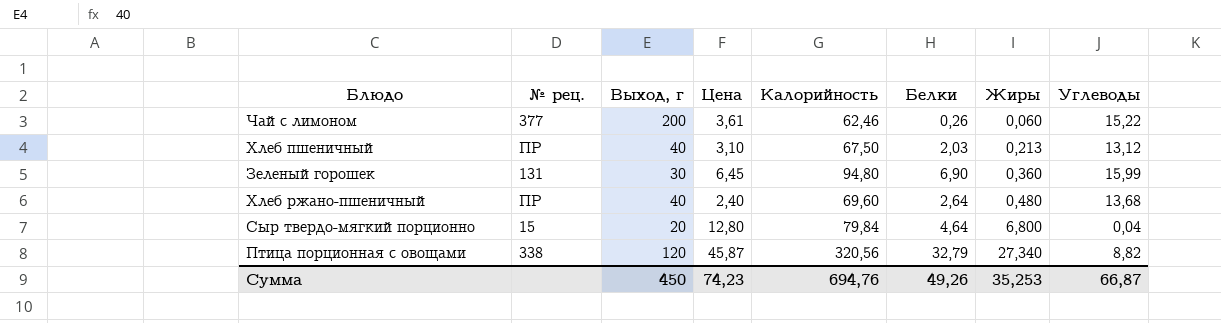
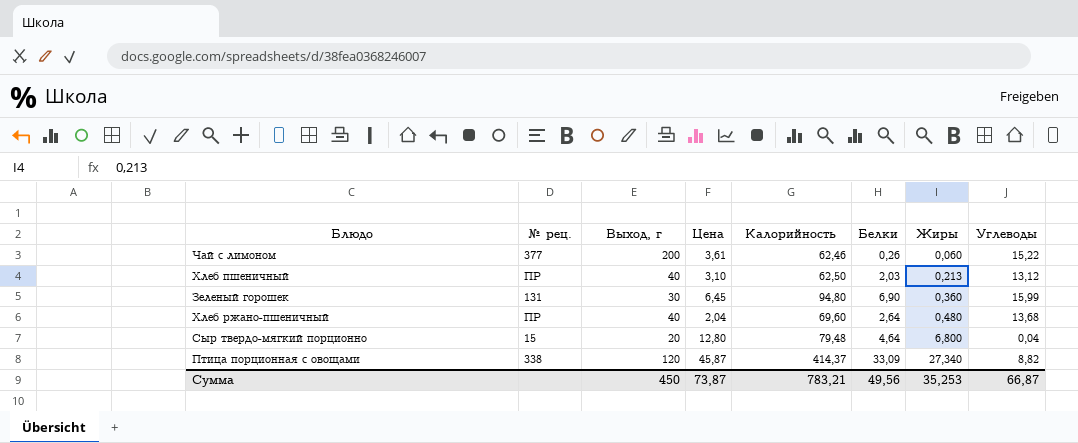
Хлеб пшеничный | Калорийность: 67,50 -> 62,50
Хлеб ржано-пшеничный | Цена: 2,40 -> 2,04
Сыр твердо-мягкий порционно | Калорийность: 79,84 -> 79,48
Птица порционная с овощами | Калорийность: 320,56 -> 414,37
Птица порционная с овощами | Белки: 32,79 -> 33,09
Сумма | Цена: 74,23 -> 73,87
Сумма | Калорийность: 694,76 -> 783,21
Сумма | Белки: 49,26 -> 49,56

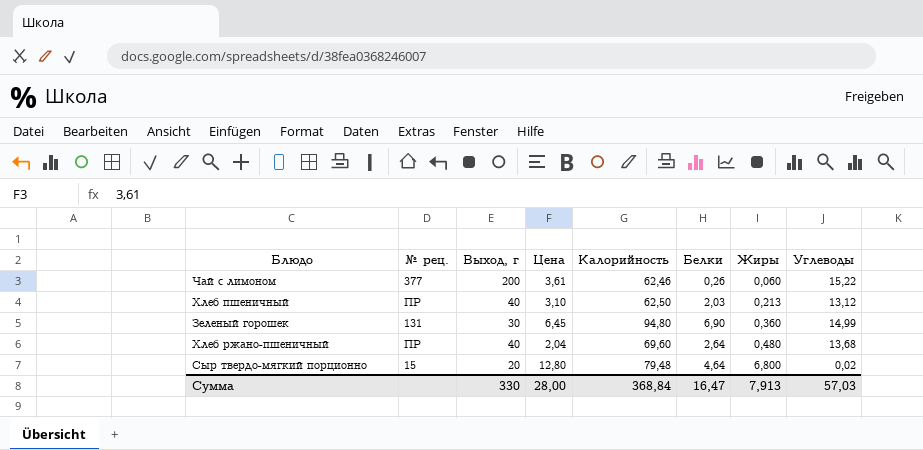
row Птица порционная с овощами: 338 | 120 | 45,87 | 414,37 | 33,09 | 27,340 | 8,82 -> none
Зеленый горошек | Углеводы: 15,99 -> 14,99
Сыр твердо-мягкий порционно | Углеводы: 0,04 -> 0,02
Сумма | Выход, г: 450 -> 330
Сумма | Цена: 73,87 -> 28,00
Сумма | Калорийность: 783,21 -> 368,84
Сумма | Белки: 49,56 -> 16,47
Сумма | Жиры: 35,253 -> 7,913
Сумма | Углеводы: 66,87 -> 57,03

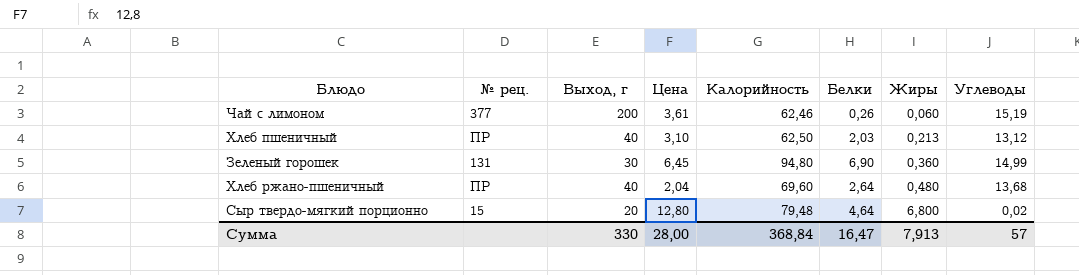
Чай с лимоном | Углеводы: 15,22 -> 15,19
Сумма | Углеводы: 57,03 -> 57

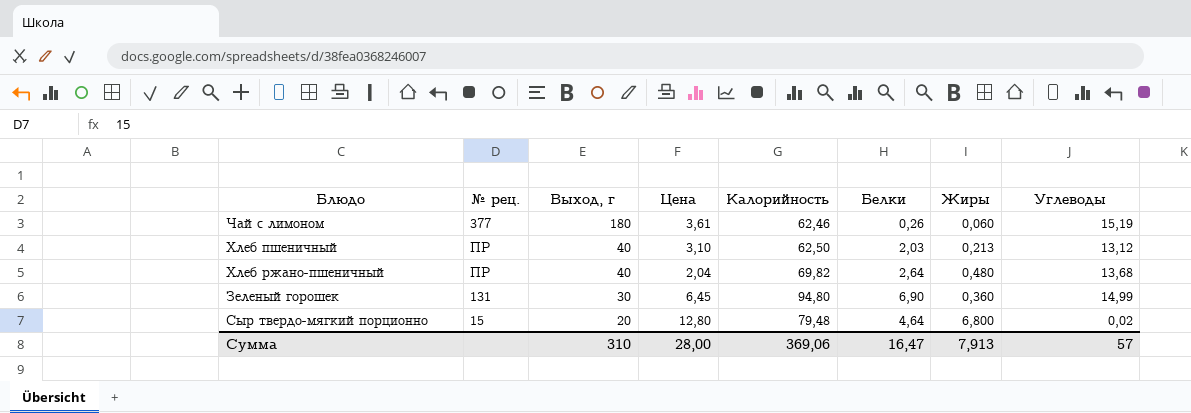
row order: Жиры ascending -> Выход, г descending
Чай с лимоном | Выход, г: 200 -> 180
Хлеб ржано-пшеничный | Калорийность: 69,60 -> 69,82
Сумма | Выход, г: 330 -> 310
Сумма | Калорийность: 368,84 -> 369,06

